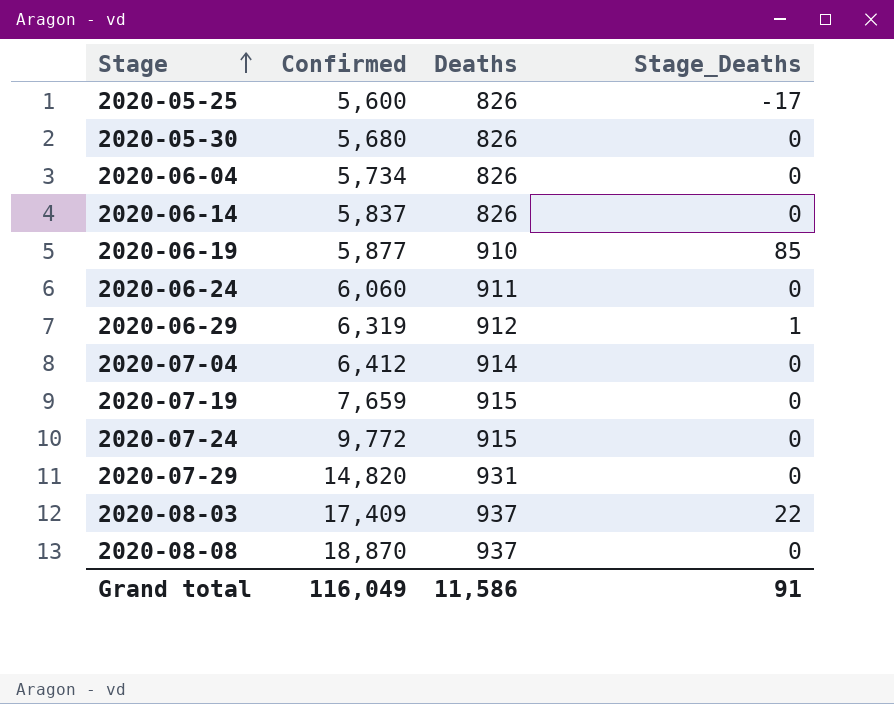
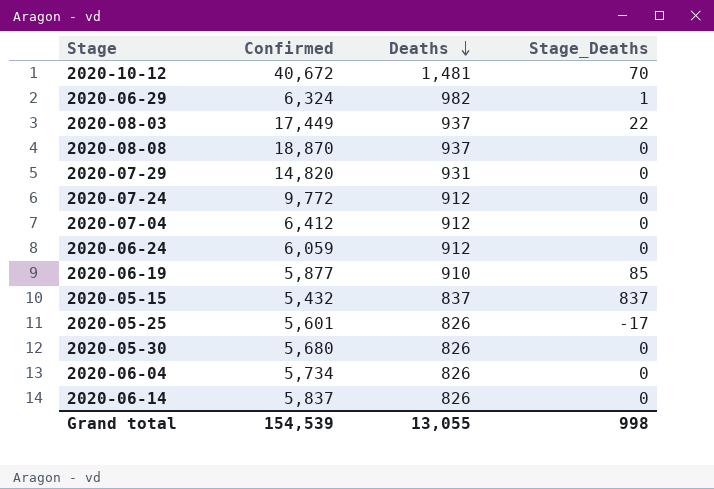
row order: Stage ascending -> Deaths descending
row 2020-07-19: 7,659 | 915 | 0 -> none
row 2020-10-12: none -> 40,672 | 1,481 | 70
2020-06-29 | Confirmed: 6,319 -> 6,324
2020-06-29 | Deaths: 912 -> 982
2020-08-03 | Confirmed: 17,409 -> 17,449
2020-07-24 | Deaths: 915 -> 912
2020-07-04 | Deaths: 914 -> 912
2020-06-24 | Confirmed: 6,060 -> 6,059
2020-06-24 | Deaths: 911 -> 912
row 2020-05-15: none -> 5,432 | 837 | 837
2020-05-25 | Confirmed: 5,600 -> 5,601
Grand total | Confirmed: 116,049 -> 154,539
Grand total | Deaths: 11,586 -> 13,055
Grand total | Stage_Deaths: 91 -> 998

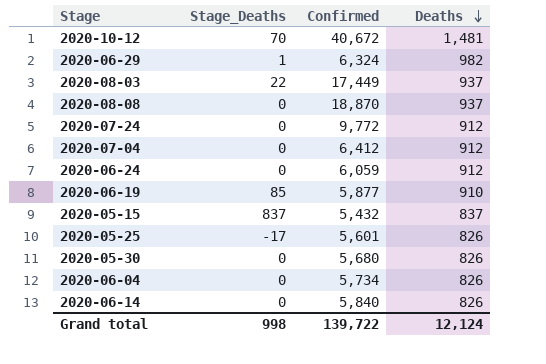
column Stage_Deaths | position: 4 -> 2
row 2020-07-29: 14,820 | 931 | 0 -> none
2020-06-14 | Confirmed: 5,837 -> 5,840
Grand total | Confirmed: 154,539 -> 139,722
Grand total | Deaths: 13,055 -> 12,124

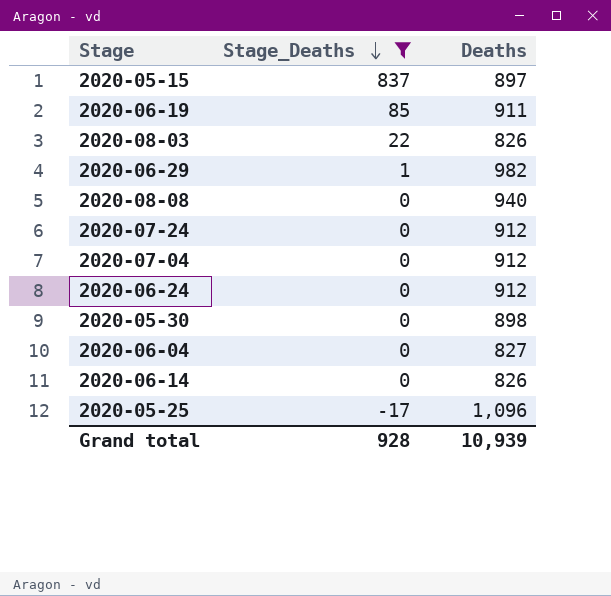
filter: none -> Stage_Deaths != 70
row order: Deaths descending -> Stage_Deaths descending
column Confirmed | position: 3 -> none
2020-05-15 | Deaths: 837 -> 897
2020-06-19 | Deaths: 910 -> 911
2020-08-03 | Deaths: 937 -> 826
2020-08-08 | Deaths: 937 -> 940
2020-05-30 | Deaths: 826 -> 898
2020-06-04 | Deaths: 826 -> 827
2020-05-25 | Deaths: 826 -> 1,096
Grand total | Stage_Deaths: 998 -> 928
Grand total | Deaths: 12,124 -> 10,939

